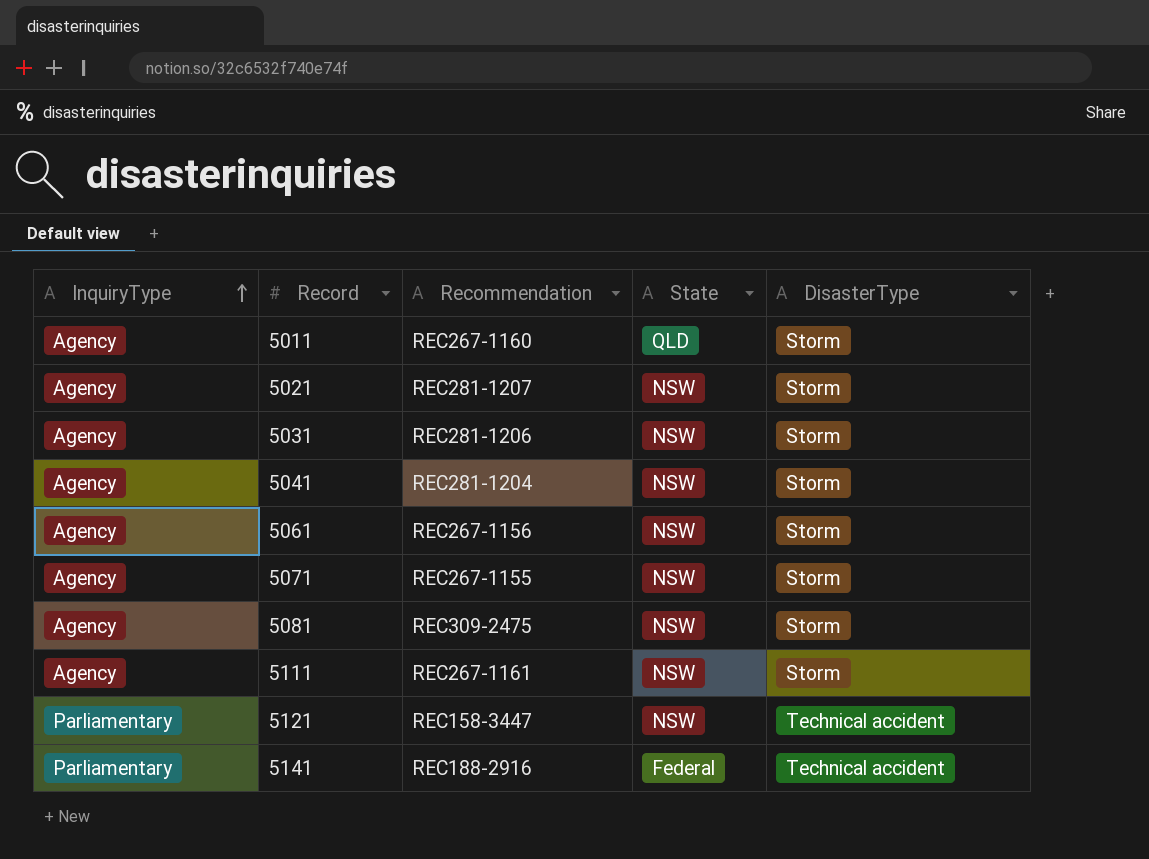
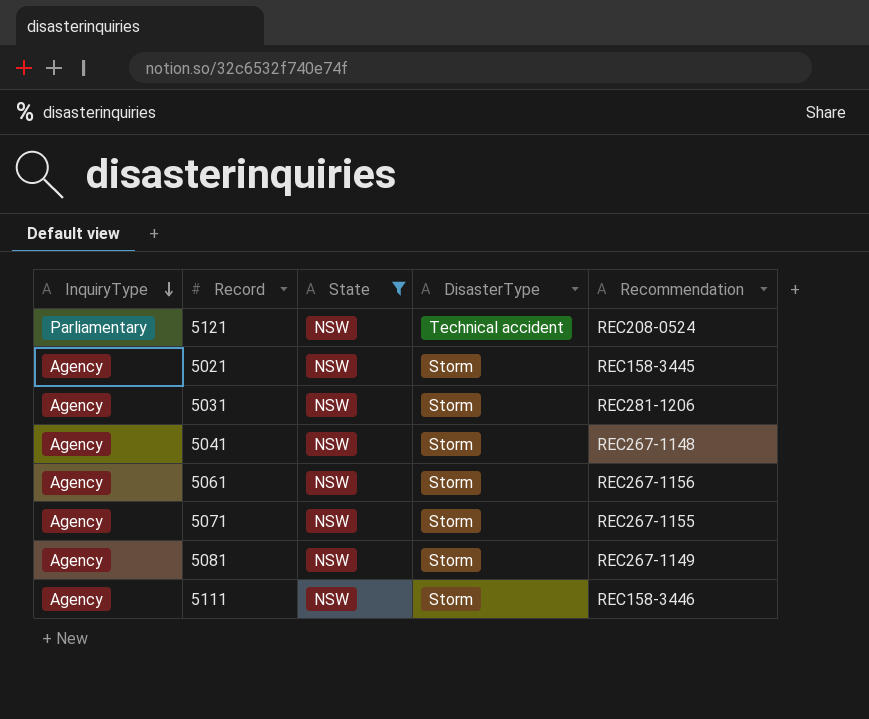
filter: none -> State = NSW
row order: InquiryType ascending -> InquiryType descending
column Recommendation | position: 3 -> 5
5121 | Recommendation: REC158-3447 -> REC208-0524
5021 | Recommendation: REC281-1207 -> REC158-3445
5041 | Recommendation: REC281-1204 -> REC267-1148
5081 | Recommendation: REC309-2475 -> REC267-1149
5111 | Recommendation: REC267-1161 -> REC158-3446

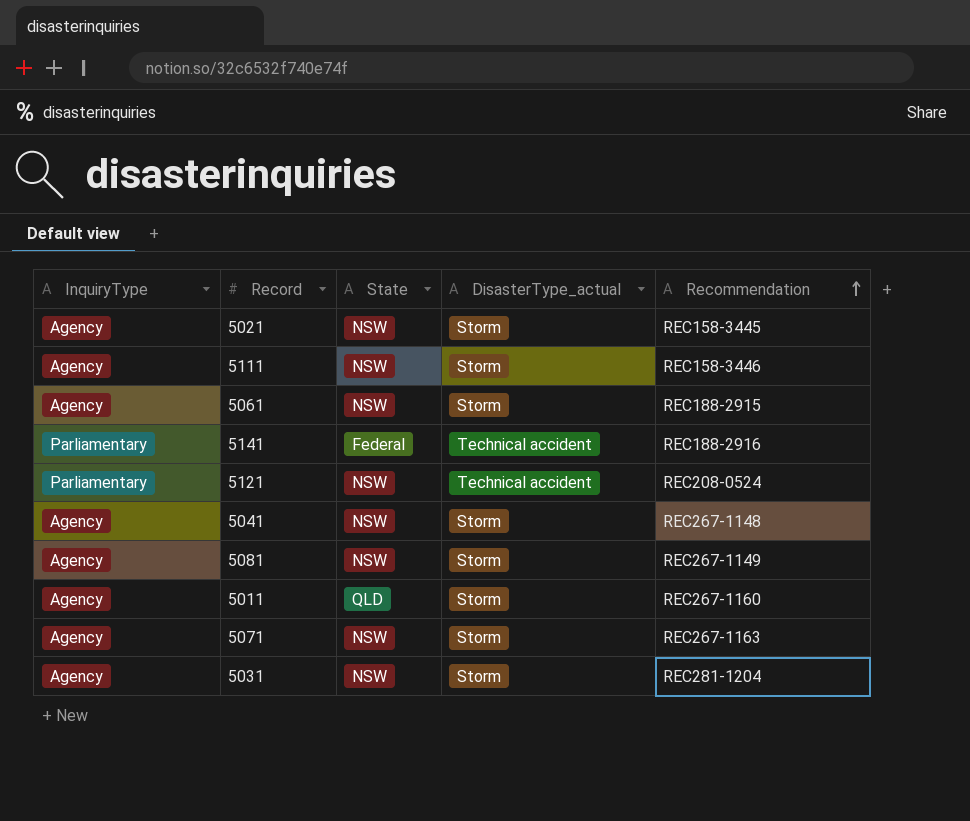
filter: State = NSW -> none
row order: InquiryType descending -> Recommendation ascending
column name: DisasterType -> DisasterType_actual
5061 | Recommendation: REC267-1156 -> REC188-2915
5071 | Recommendation: REC267-1155 -> REC267-1163
5031 | Recommendation: REC281-1206 -> REC281-1204

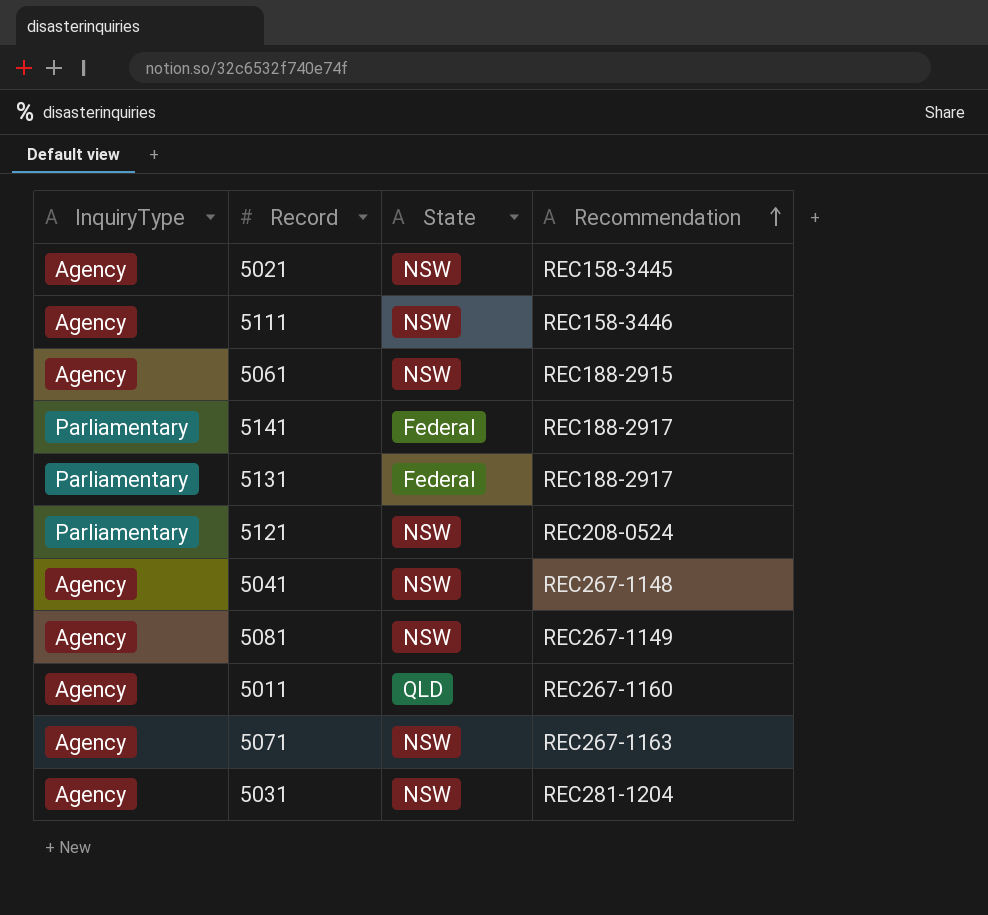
column DisasterType_actual | position: 4 -> none
5141 | Recommendation: REC188-2916 -> REC188-2917
row 5131: none -> Parliamentary | Federal | REC188-2917

